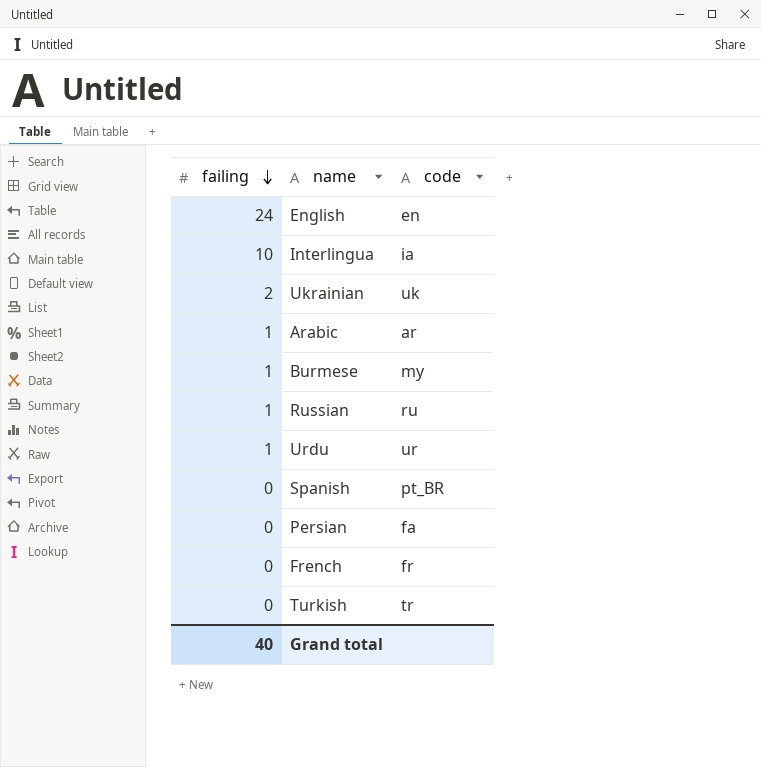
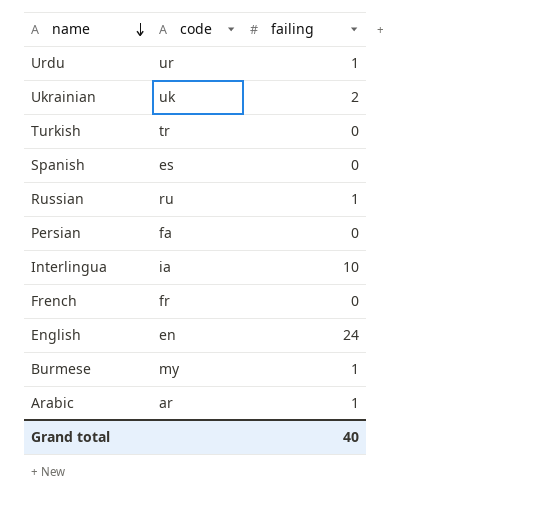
row order: failing descending -> name descending
column failing | position: 1 -> 3
Spanish | code: pt_BR -> es

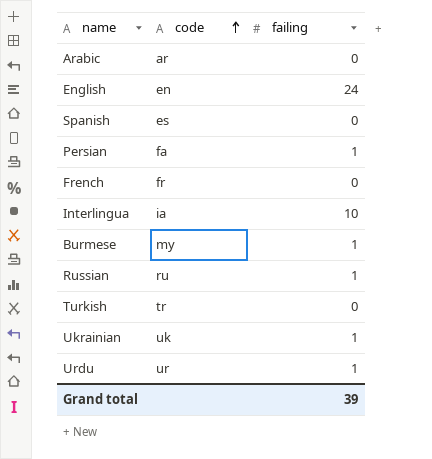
row order: name descending -> code ascending
Arabic | failing: 1 -> 0
Persian | failing: 0 -> 1
Ukrainian | failing: 2 -> 1
Grand total | failing: 40 -> 39

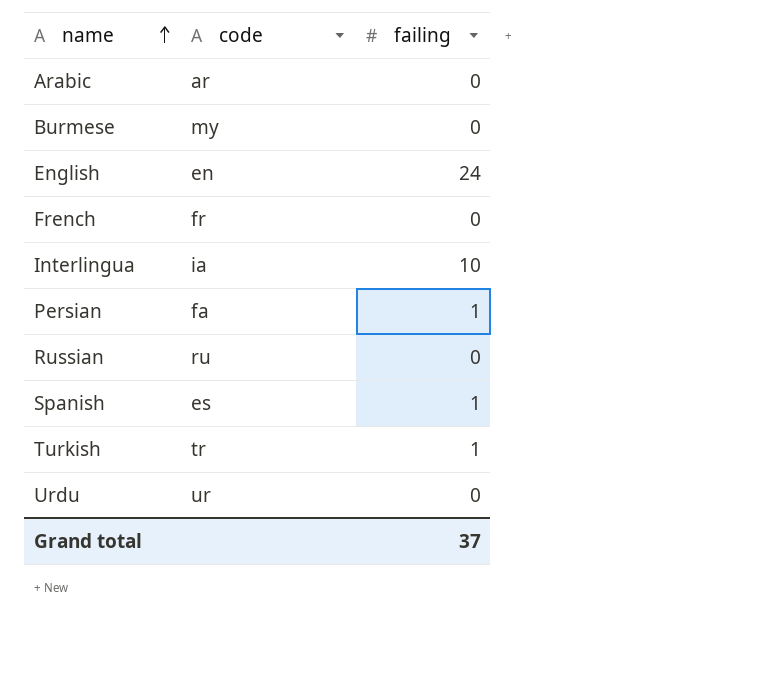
row order: code ascending -> name ascending
row Ukrainian: uk | 1 -> none
Burmese | failing: 1 -> 0
Russian | failing: 1 -> 0
Spanish | failing: 0 -> 1
Turkish | failing: 0 -> 1
Urdu | failing: 1 -> 0
Grand total | failing: 39 -> 37

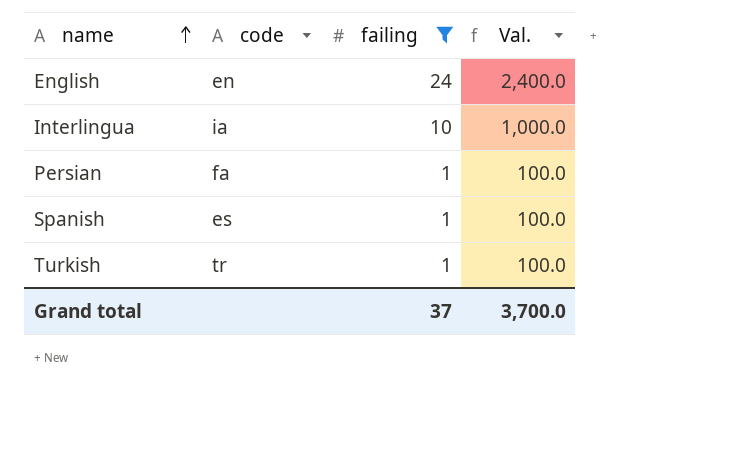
filter: none -> failing != 0
column Val. | formula: none -> [failing] * 100

